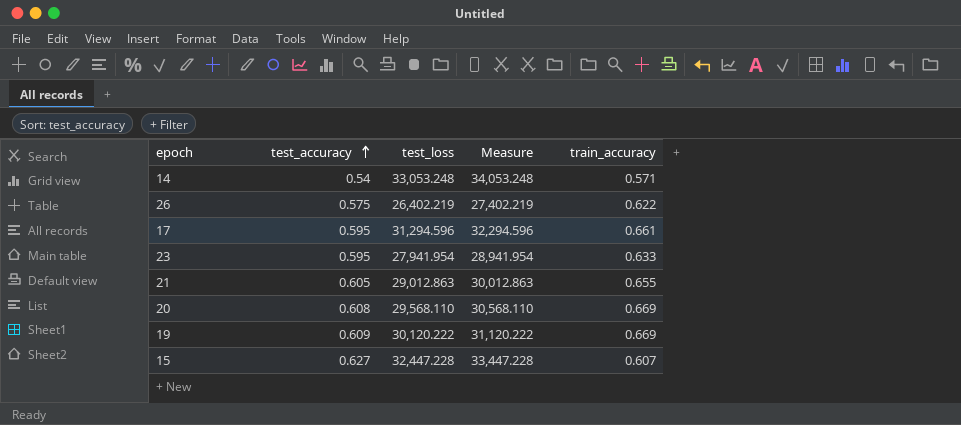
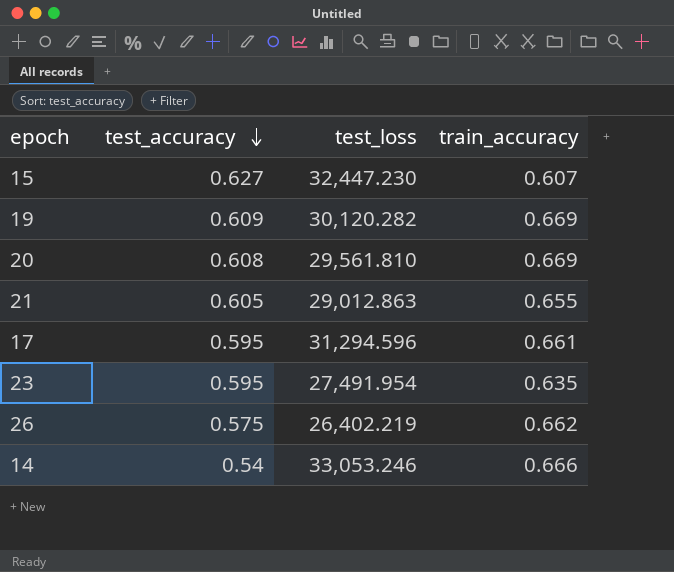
row order: test_accuracy ascending -> test_accuracy descending
column Measure | formula: [test_loss] + 1000 -> none
15 | test_loss: 32,447.228 -> 32,447.230
19 | test_loss: 30,120.222 -> 30,120.282
20 | test_loss: 29,568.110 -> 29,561.810
23 | test_loss: 27,941.954 -> 27,491.954
23 | train_accuracy: 0.633 -> 0.635
26 | train_accuracy: 0.622 -> 0.662
14 | test_loss: 33,053.248 -> 33,053.246
14 | train_accuracy: 0.571 -> 0.666

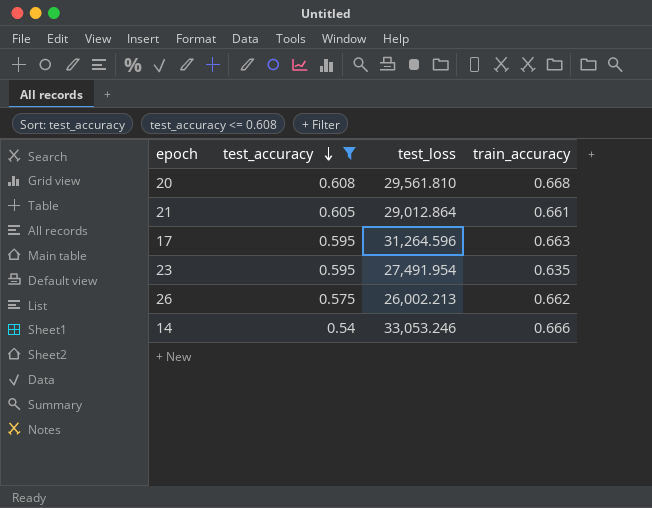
filter: none -> test_accuracy <= 0.608
20 | train_accuracy: 0.669 -> 0.668
21 | test_loss: 29,012.863 -> 29,012.864
21 | train_accuracy: 0.655 -> 0.661
17 | test_loss: 31,294.596 -> 31,264.596
17 | train_accuracy: 0.661 -> 0.663
26 | test_loss: 26,402.219 -> 26,002.213

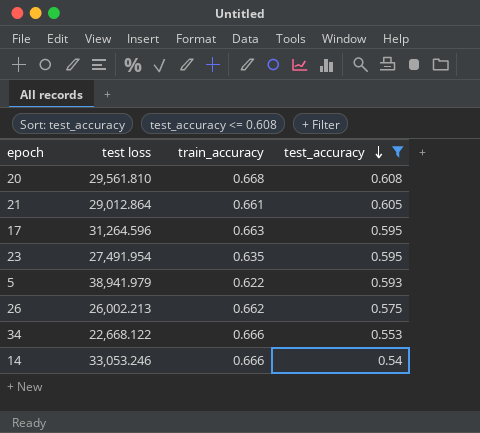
column name: test_loss -> test loss
column test_accuracy | position: 2 -> 4
row 5: none -> 38,941.979 | 0.622 | 0.593
row 34: none -> 22,668.122 | 0.666 | 0.553

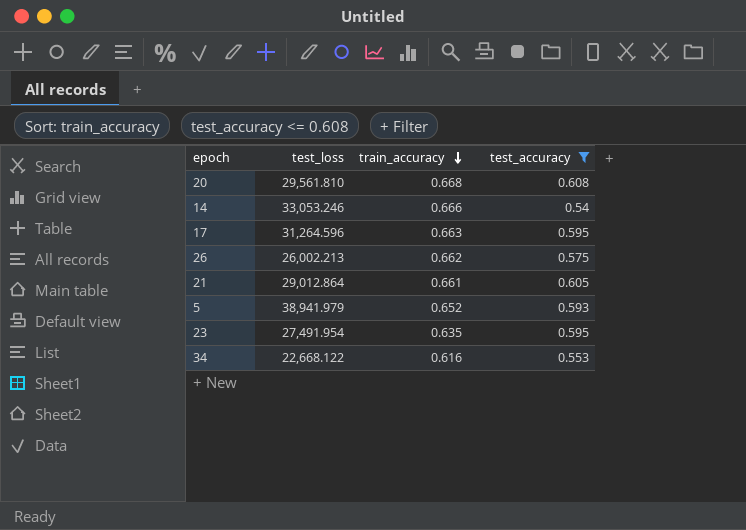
row order: test_accuracy descending -> train_accuracy descending
column name: test loss -> test_loss
5 | train_accuracy: 0.622 -> 0.652
34 | train_accuracy: 0.666 -> 0.616

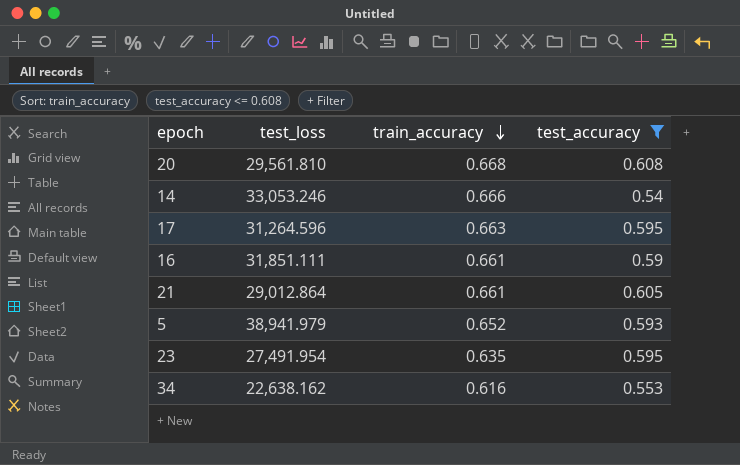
row 26: 26,002.213 | 0.662 | 0.575 -> none
row 16: none -> 31,851.111 | 0.661 | 0.59
34 | test_loss: 22,668.122 -> 22,638.162

